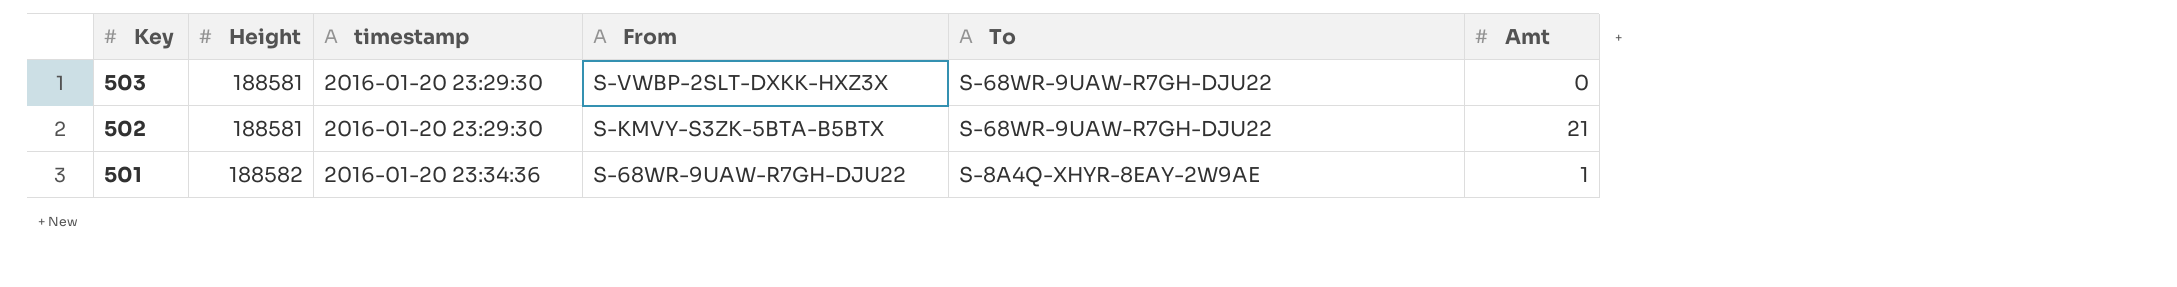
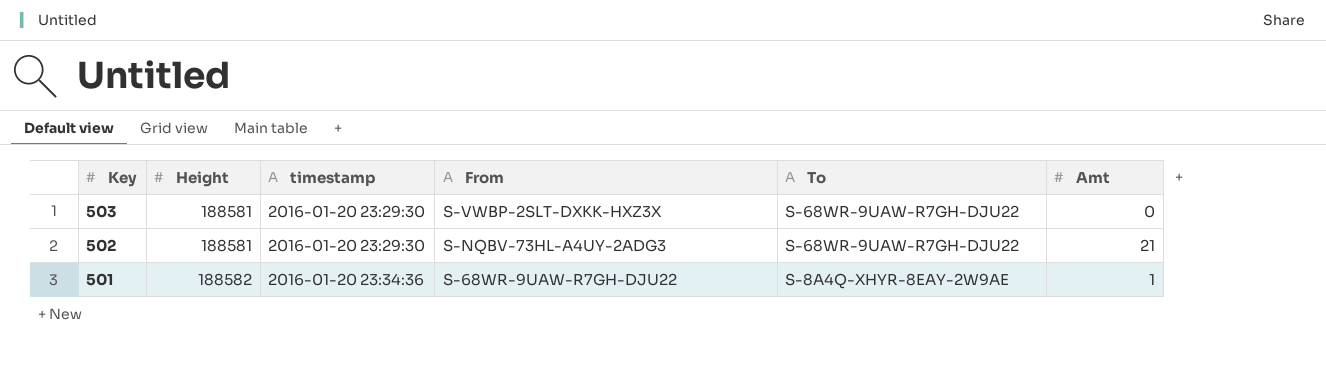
502 | From: S-KMVY-S3ZK-5BTA-B5BTX -> S-NQBV-73HL-A4UY-2ADG3

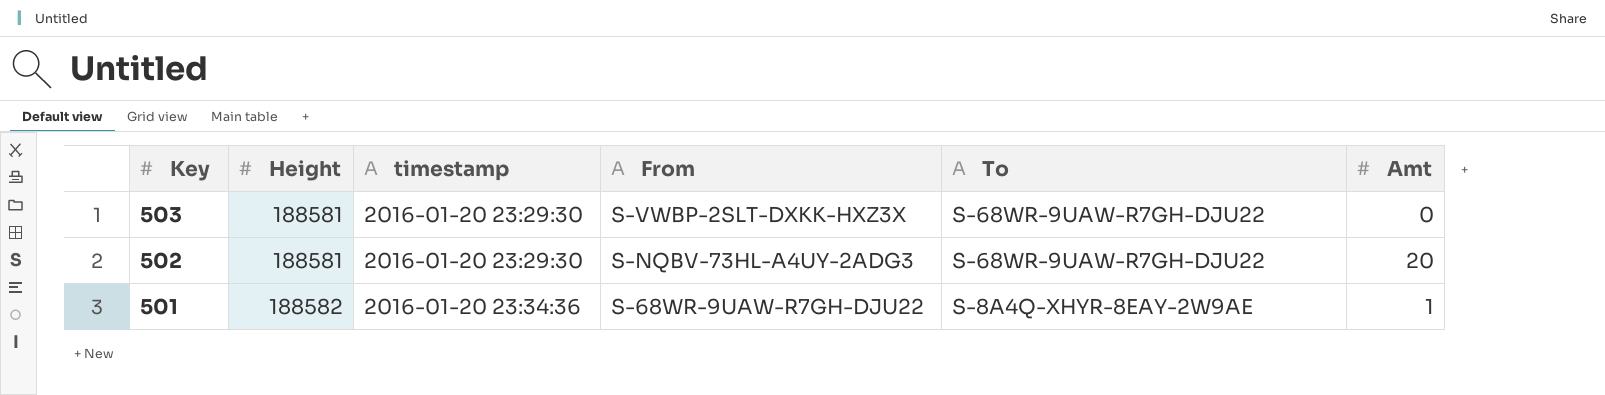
502 | Amt: 21 -> 20

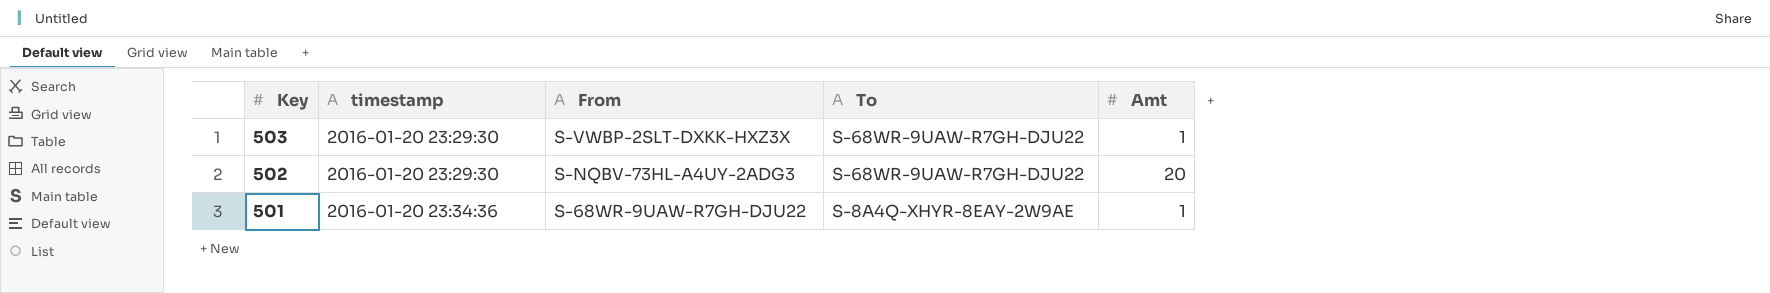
column Height | position: 2 -> none
503 | Amt: 0 -> 1

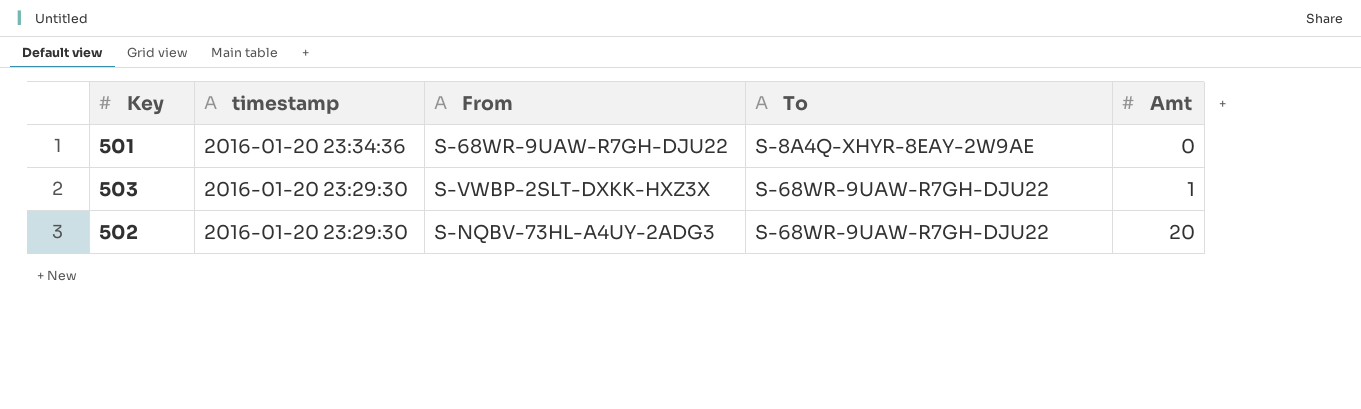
row order: Key descending -> timestamp descending
501 | Amt: 1 -> 0

